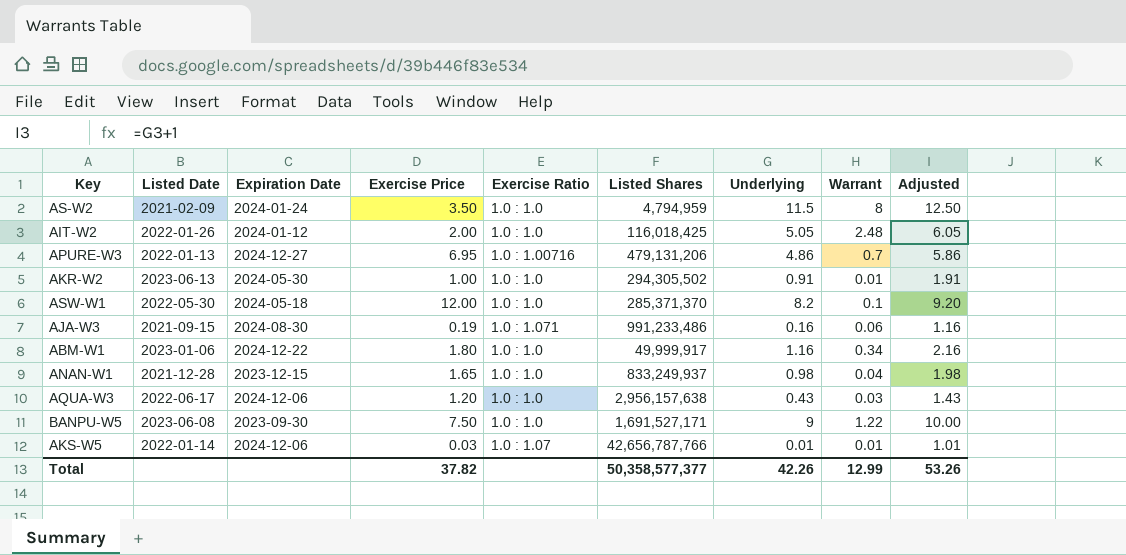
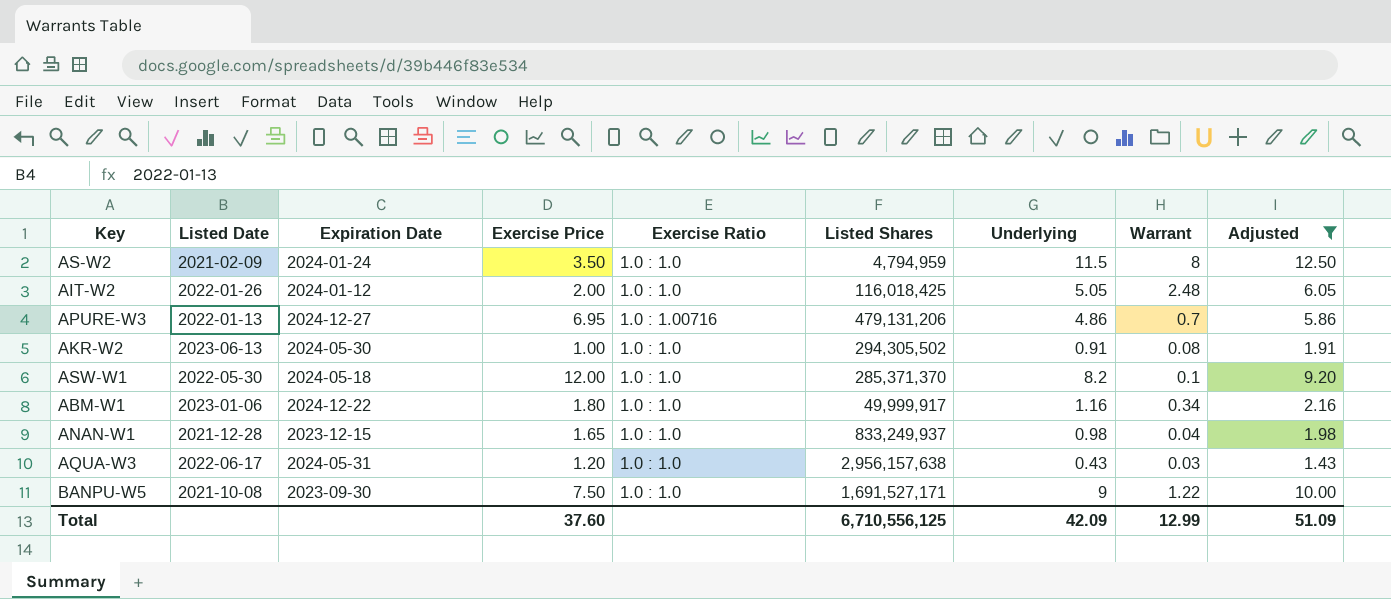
filter: none -> Adjusted >= 1.43
AKR-W2 | Warrant: 0.01 -> 0.08
AQUA-W3 | Expiration Date: 2024-12-06 -> 2024-05-31
BANPU-W5 | Listed Date: 2023-06-08 -> 2021-10-08
Total | Exercise Price: 37.82 -> 37.60
Total | Listed Shares: 50,358,577,377 -> 6,710,556,125
Total | Underlying: 42.26 -> 42.09
Total | Adjusted: 53.26 -> 51.09

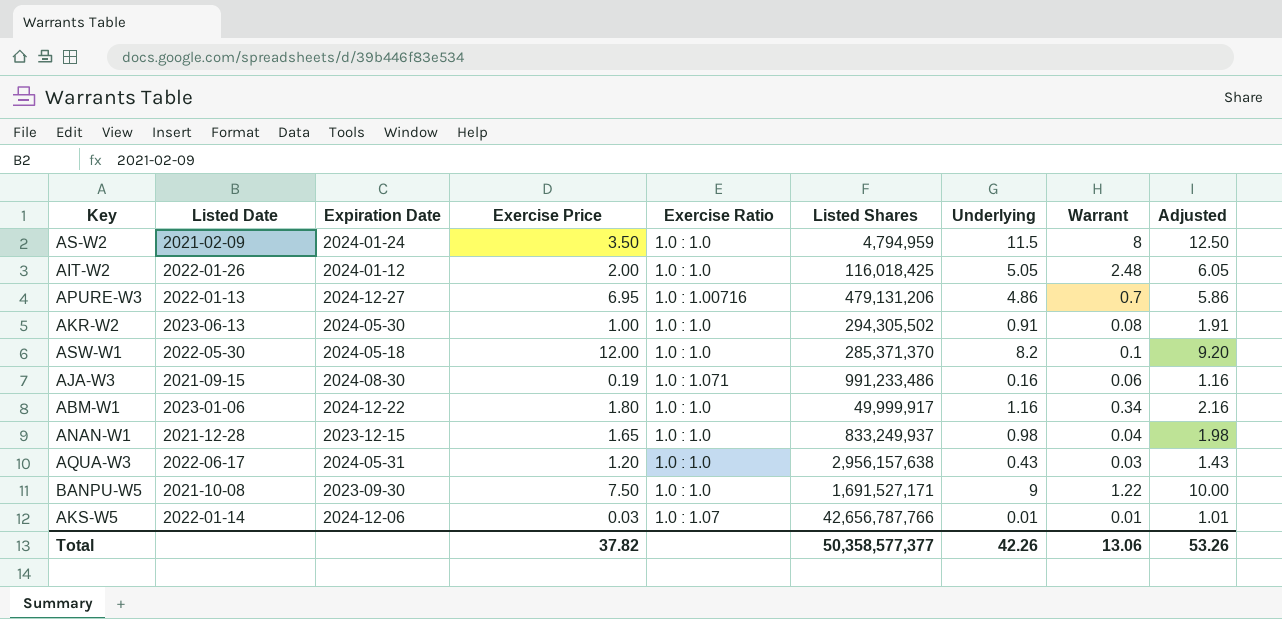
filter: Adjusted >= 1.43 -> none
Total | Exercise Price: 37.60 -> 37.82
Total | Listed Shares: 6,710,556,125 -> 50,358,577,377
Total | Underlying: 42.09 -> 42.26
Total | Warrant: 12.99 -> 13.06
Total | Adjusted: 51.09 -> 53.26

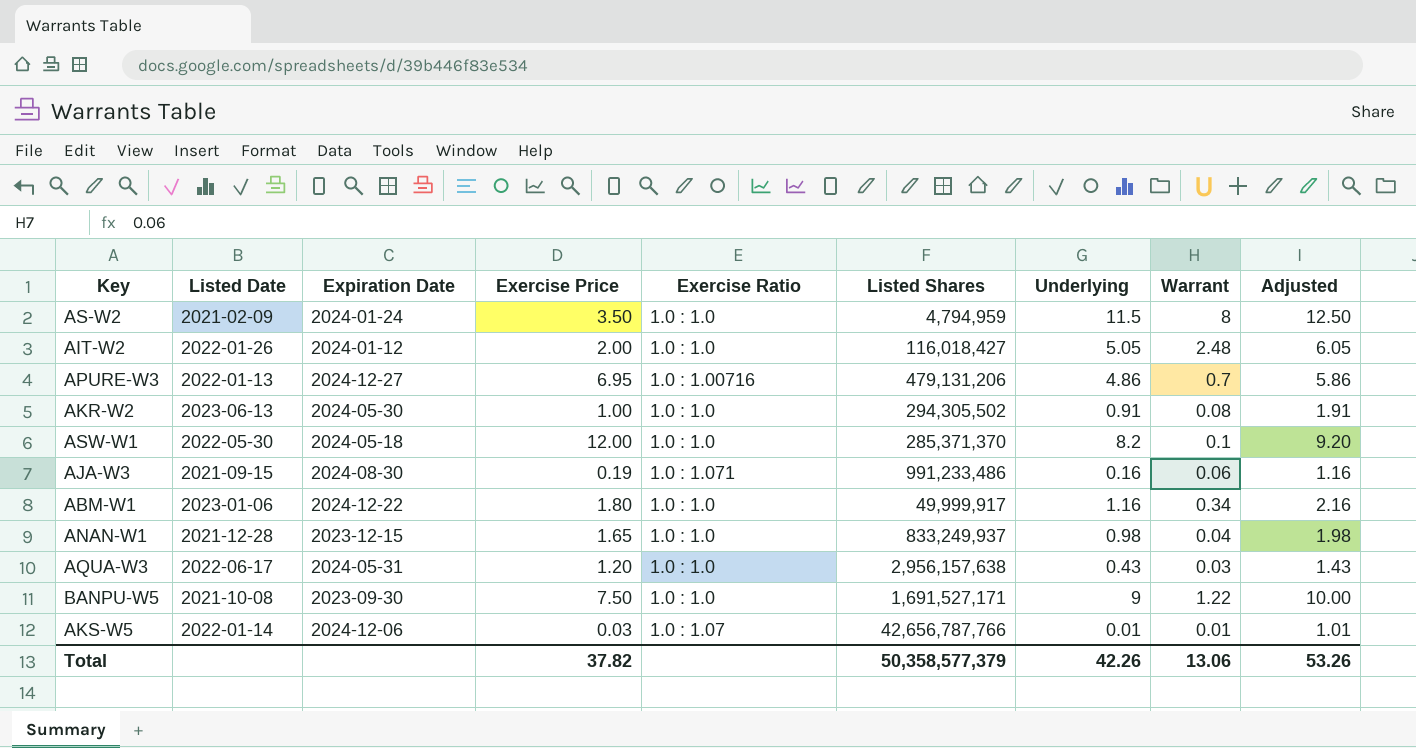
AIT-W2 | Listed Shares: 116,018,425 -> 116,018,427
Total | Listed Shares: 50,358,577,377 -> 50,358,577,379

